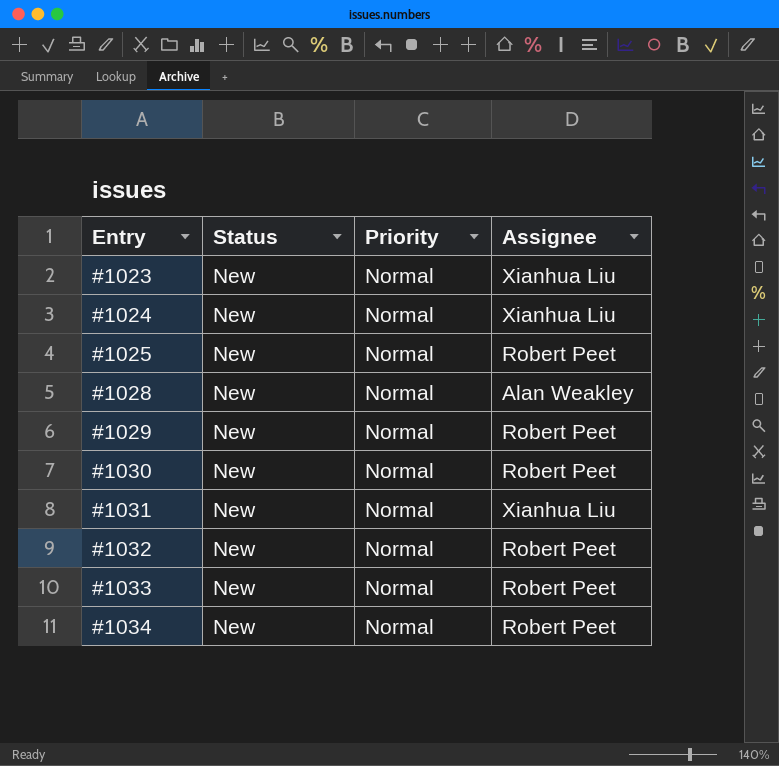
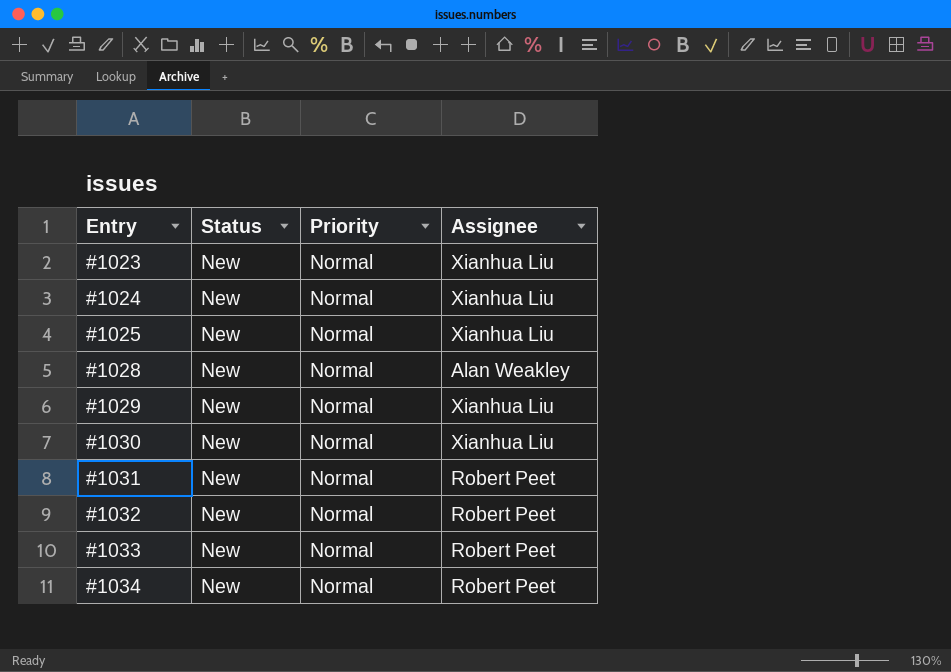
#1025 | Assignee: Robert Peet -> Xianhua Liu
#1029 | Assignee: Robert Peet -> Xianhua Liu
#1030 | Assignee: Robert Peet -> Xianhua Liu
#1031 | Assignee: Xianhua Liu -> Robert Peet

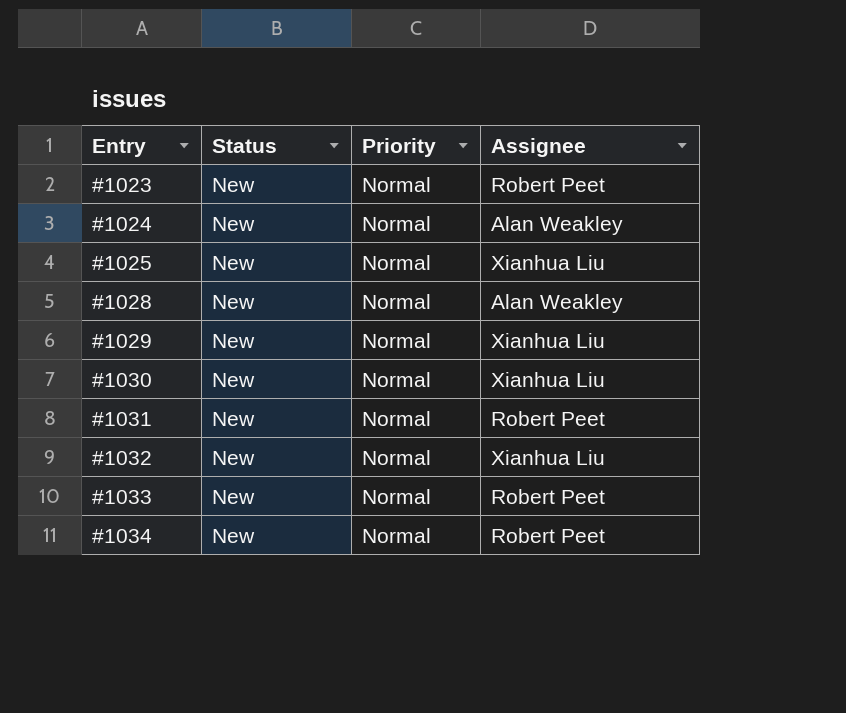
#1023 | Assignee: Xianhua Liu -> Robert Peet
#1024 | Assignee: Xianhua Liu -> Alan Weakley
#1032 | Assignee: Robert Peet -> Xianhua Liu

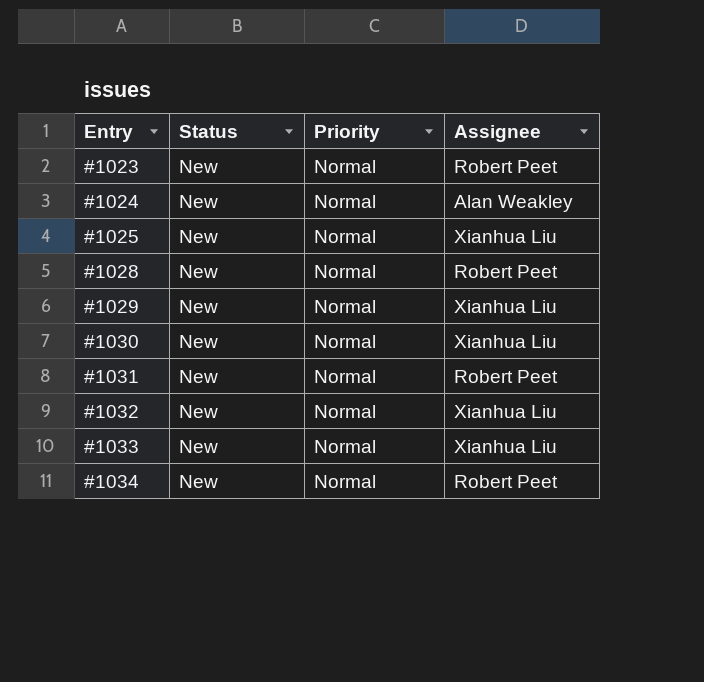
#1028 | Assignee: Alan Weakley -> Robert Peet
#1033 | Assignee: Robert Peet -> Xianhua Liu

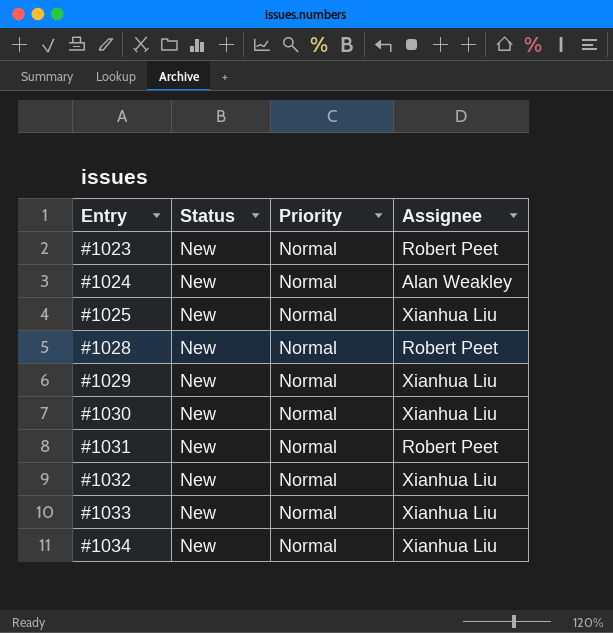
#1034 | Assignee: Robert Peet -> Xianhua Liu

